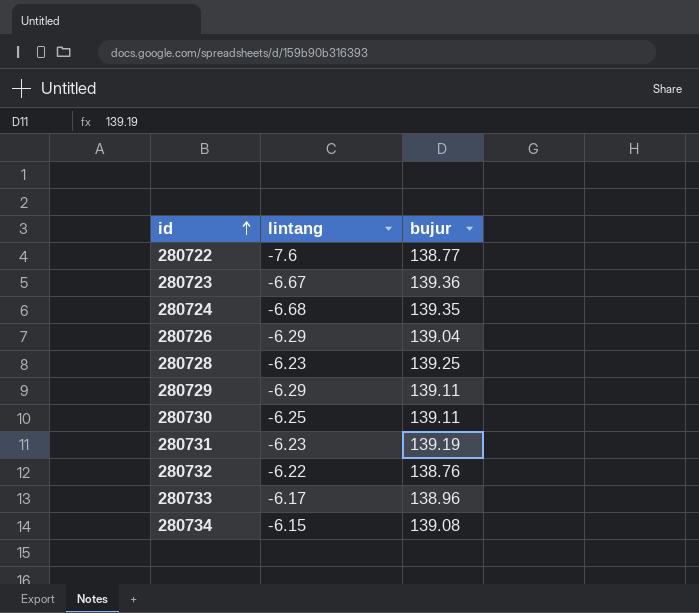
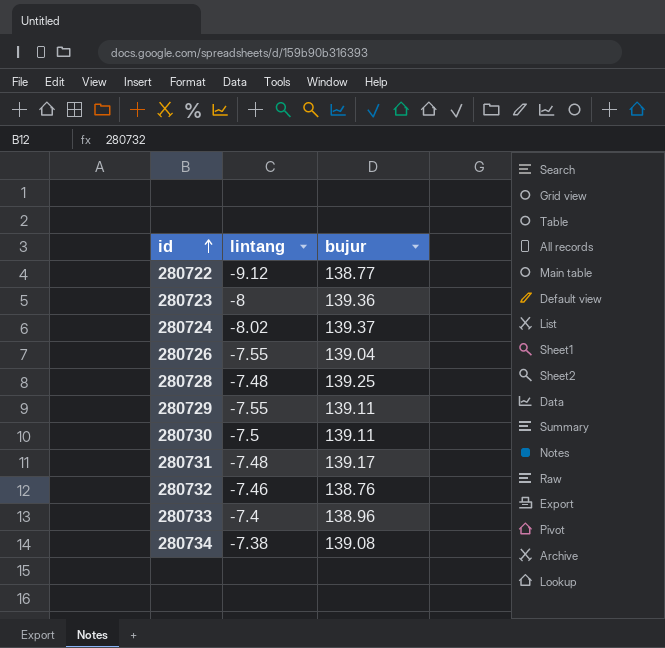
280722 | lintang: -7.6 -> -9.12
280723 | lintang: -6.67 -> -8
280724 | lintang: -6.68 -> -8.02
280724 | bujur: 139.35 -> 139.37
280726 | lintang: -6.29 -> -7.55
280728 | lintang: -6.23 -> -7.48
280729 | lintang: -6.29 -> -7.55
280730 | lintang: -6.25 -> -7.5
280731 | lintang: -6.23 -> -7.48
280731 | bujur: 139.19 -> 139.17
280732 | lintang: -6.22 -> -7.46
280733 | lintang: -6.17 -> -7.4
280734 | lintang: -6.15 -> -7.38

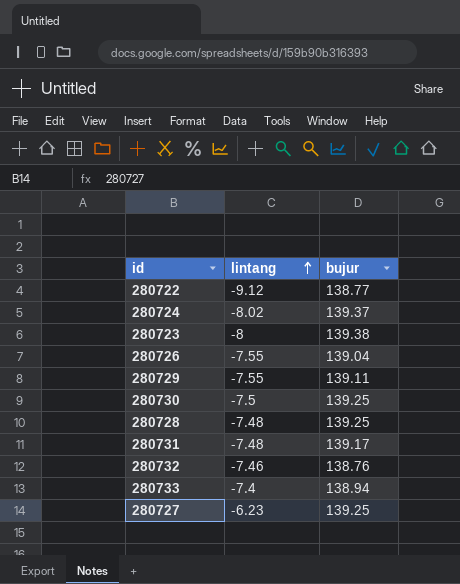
row order: id ascending -> lintang ascending
row 280734: -7.38 | 139.08 -> none
280723 | bujur: 139.36 -> 139.38
280730 | bujur: 139.11 -> 139.25
280733 | bujur: 138.96 -> 138.94
row 280727: none -> -6.23 | 139.25

